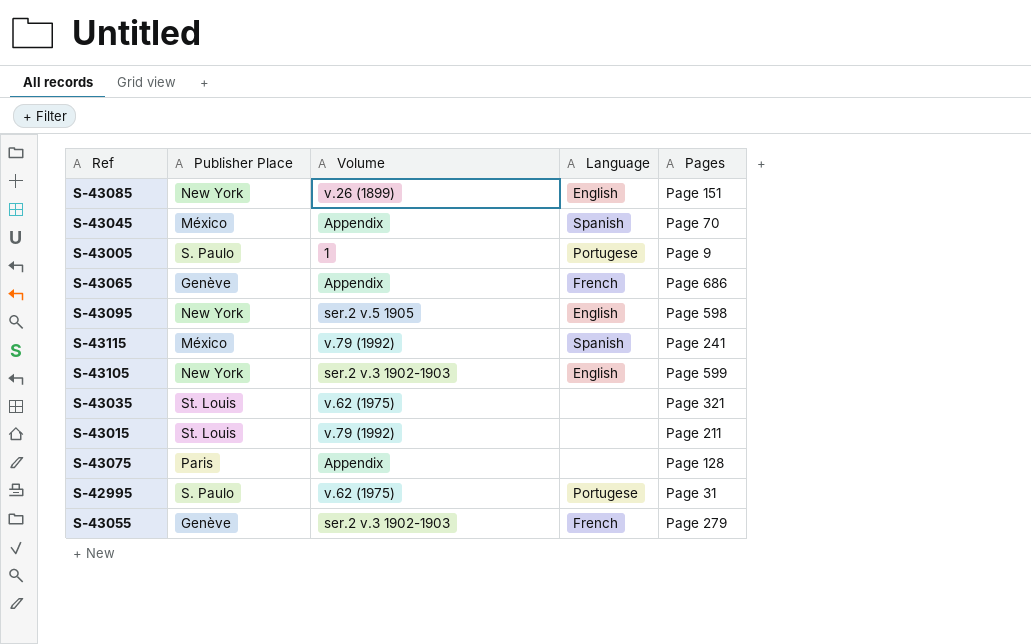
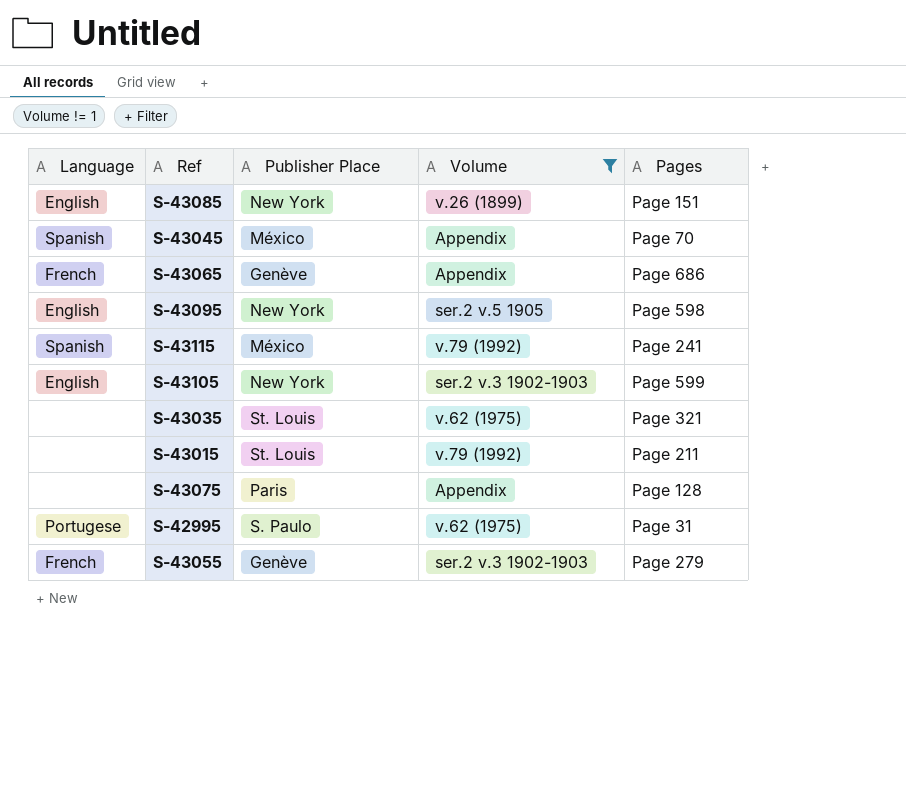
filter: none -> Volume != 1
column Language | position: 4 -> 1

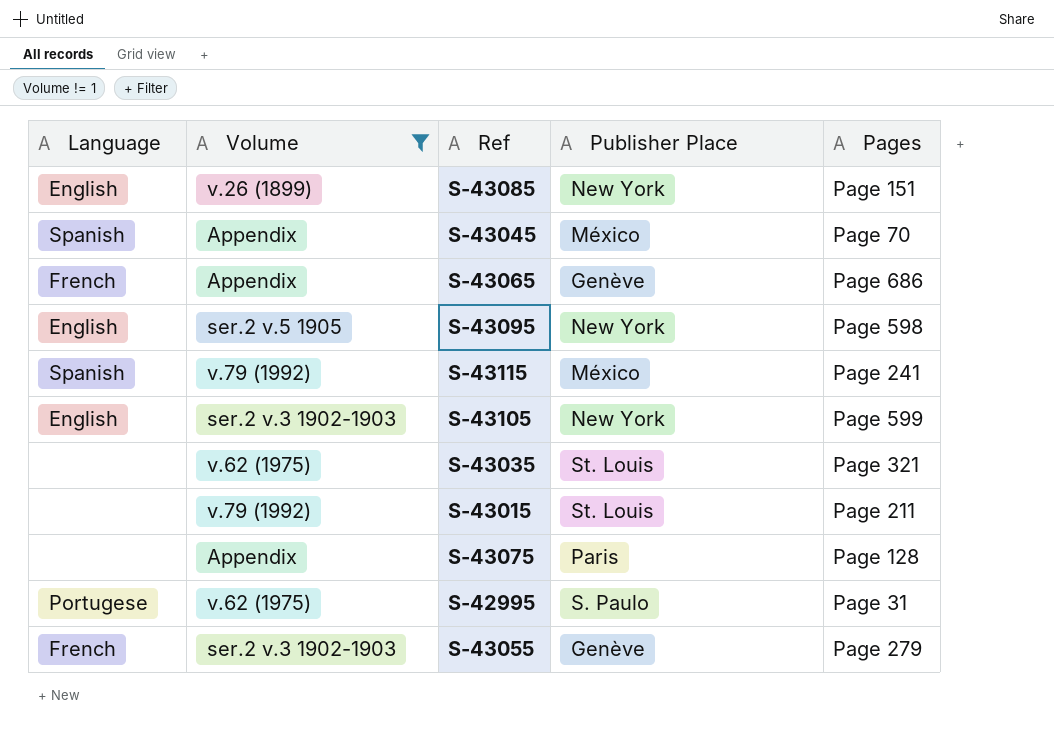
column Volume | position: 4 -> 2

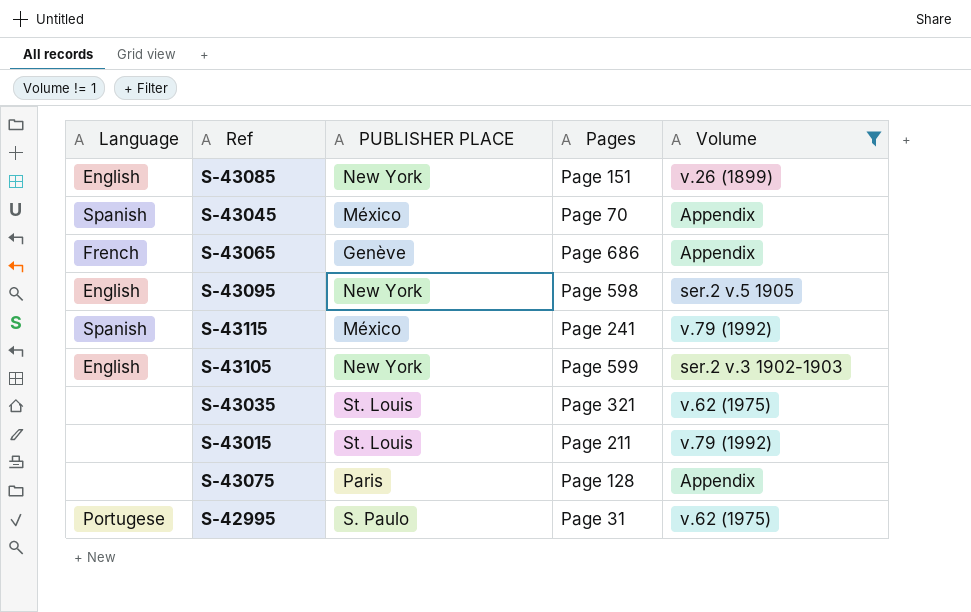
column name: Publisher Place -> PUBLISHER PLACE
column Volume | position: 2 -> 5
row S-43055: French | ser.2 v.3 1902-1903 | Genève | Page 279 -> none

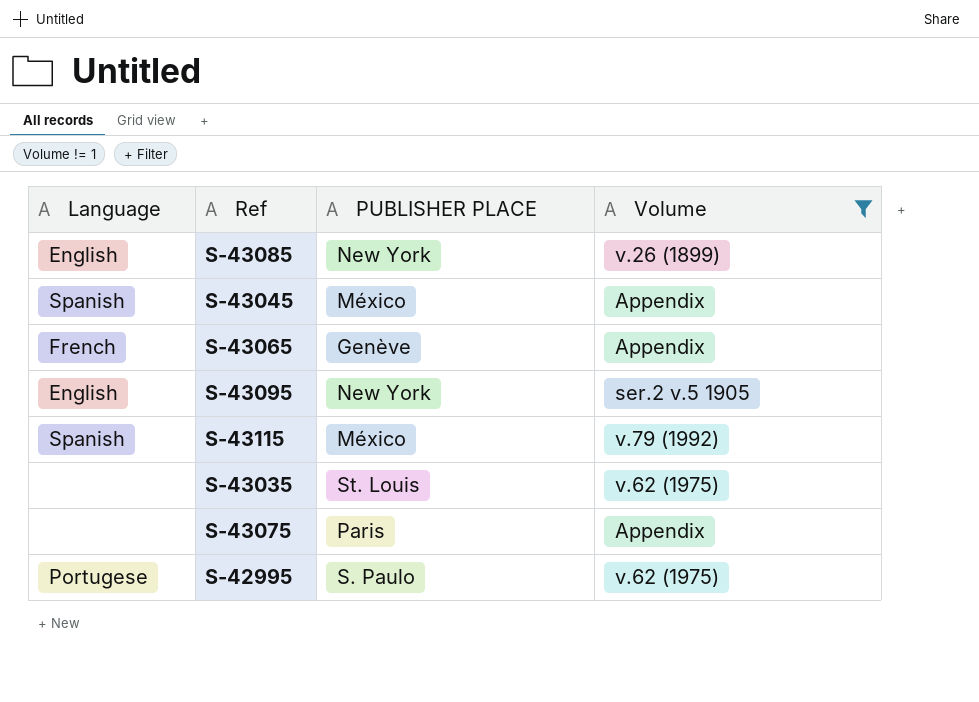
column Pages | position: 4 -> none
row S-43105: English | New York | Page 599 | ser.2 v.3 1902-1903 -> none
row S-43015: none | St. Louis | Page 211 | v.79 (1992) -> none

